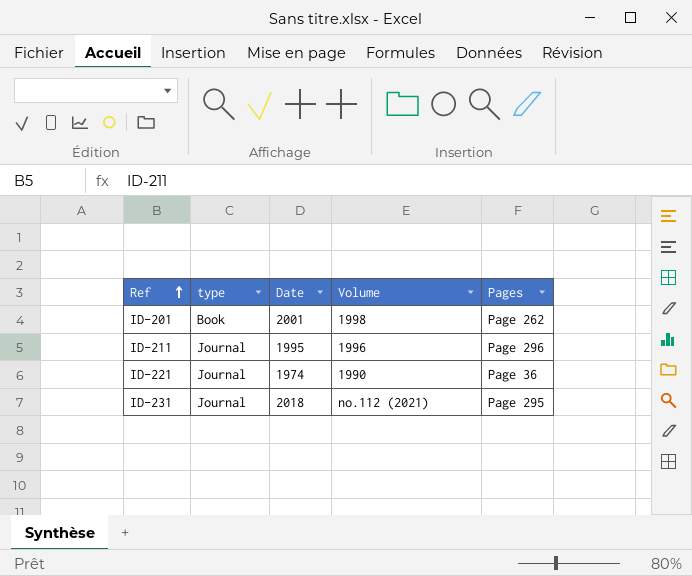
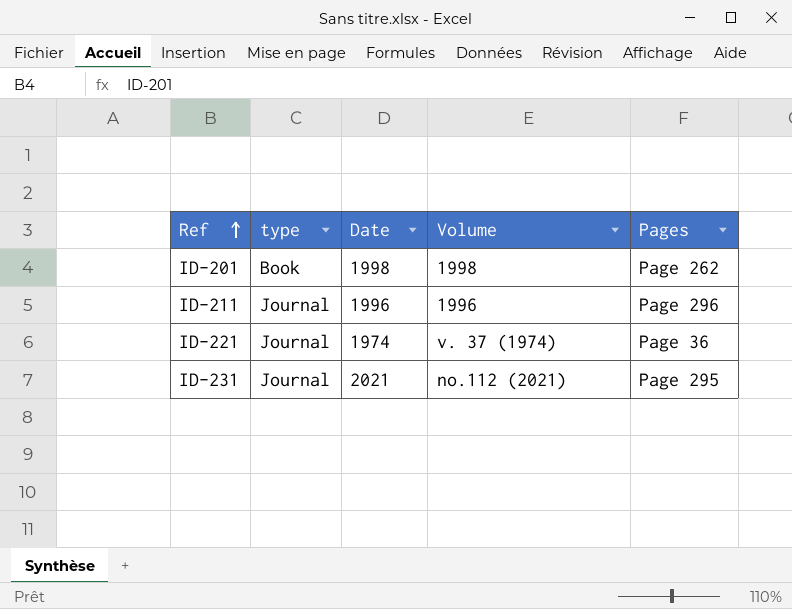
ID-201 | Date: 2001 -> 1998
ID-211 | Date: 1995 -> 1996
ID-221 | Volume: 1990 -> v. 37 (1974)
ID-231 | Date: 2018 -> 2021

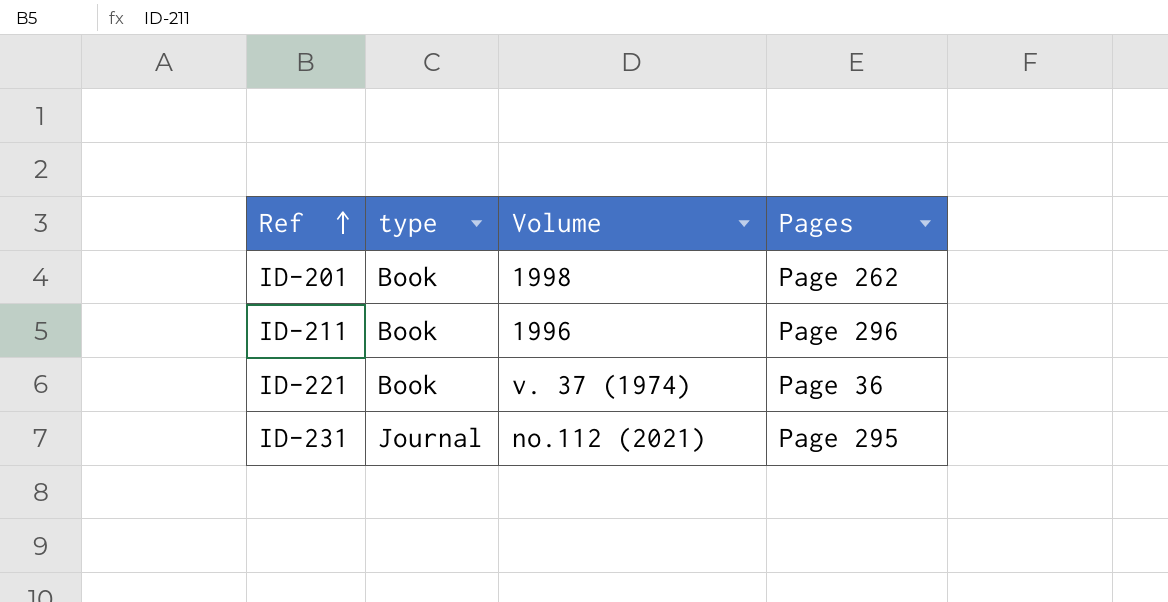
column Date | position: 3 -> none
ID-211 | type: Journal -> Book
ID-221 | type: Journal -> Book

